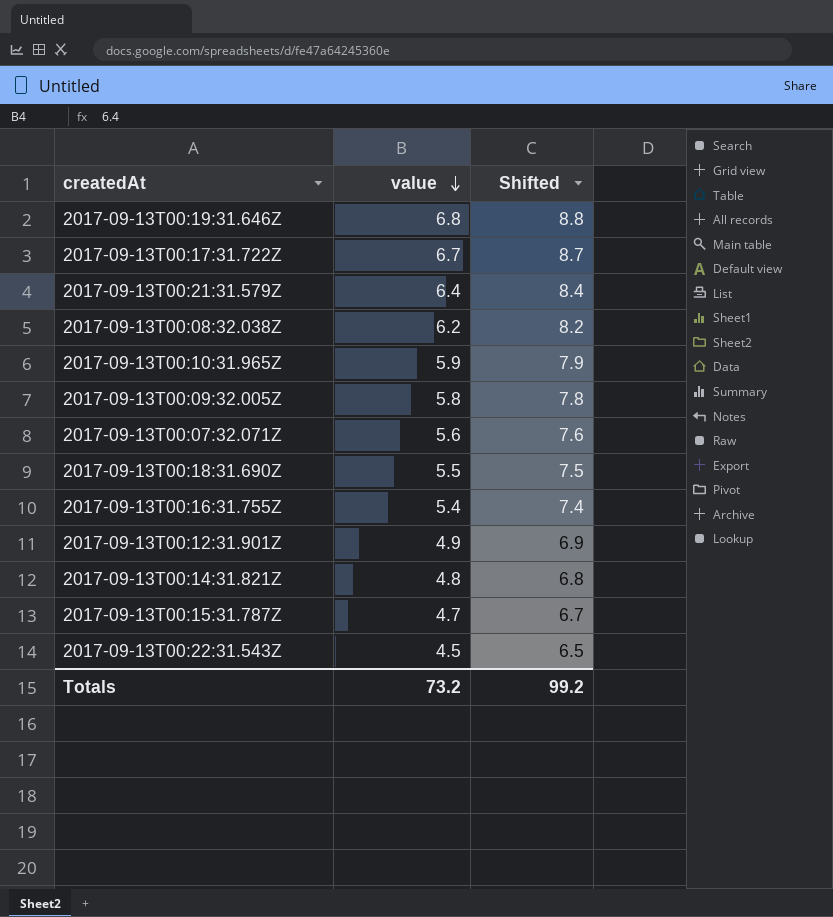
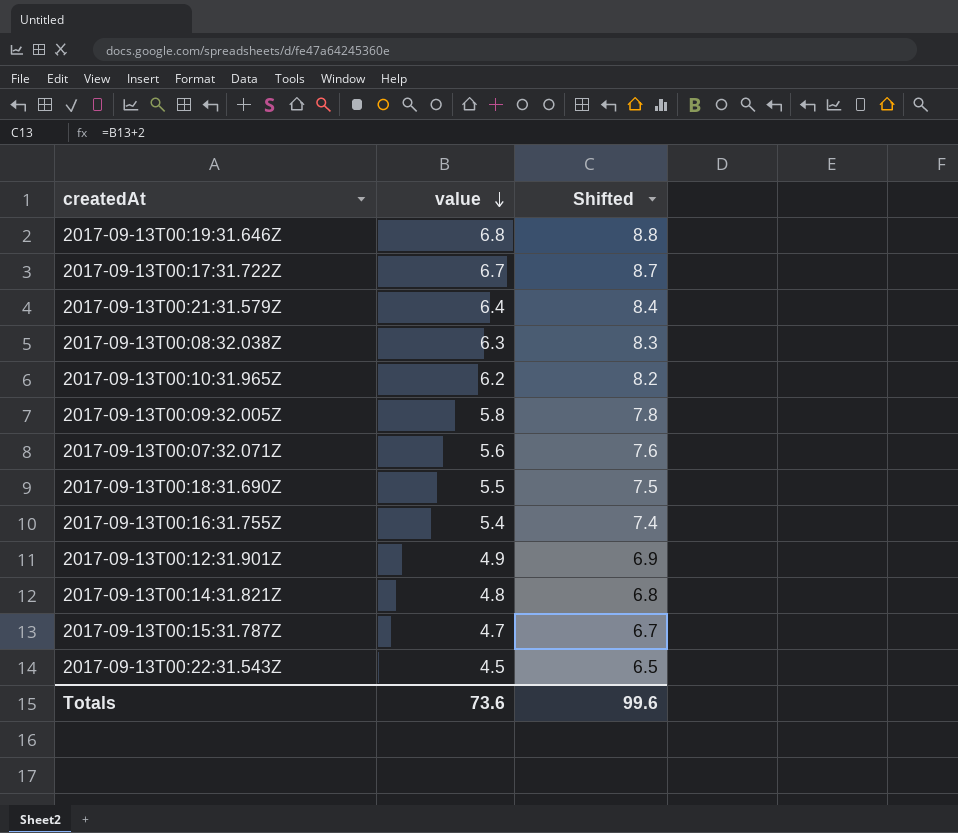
2017-09-13T00:08:32.038Z | value: 6.2 -> 6.3
2017-09-13T00:08:32.038Z | Shifted: 8.2 -> 8.3
2017-09-13T00:10:31.965Z | value: 5.9 -> 6.2
2017-09-13T00:10:31.965Z | Shifted: 7.9 -> 8.2
Totals | value: 73.2 -> 73.6
Totals | Shifted: 99.2 -> 99.6

